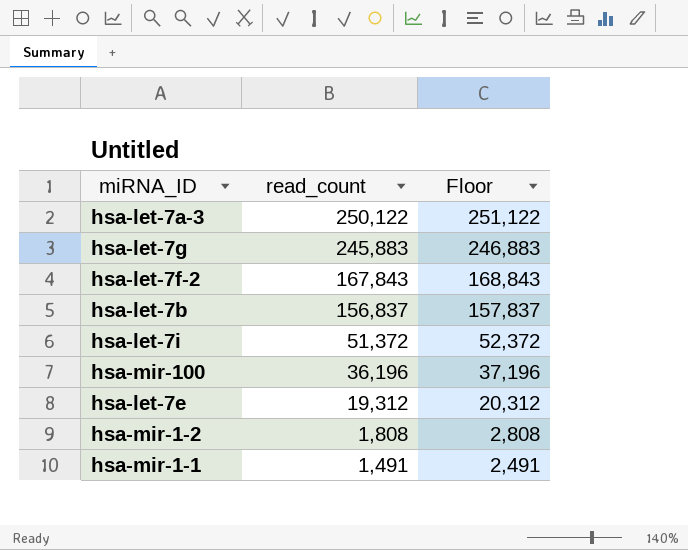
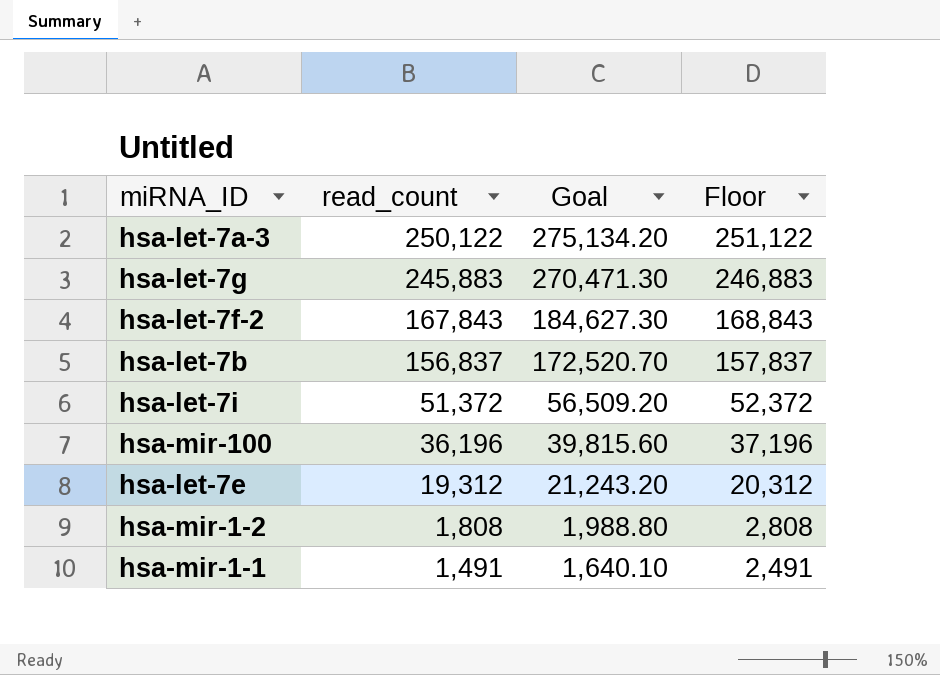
column Goal | formula: none -> [read_count] * 1.1

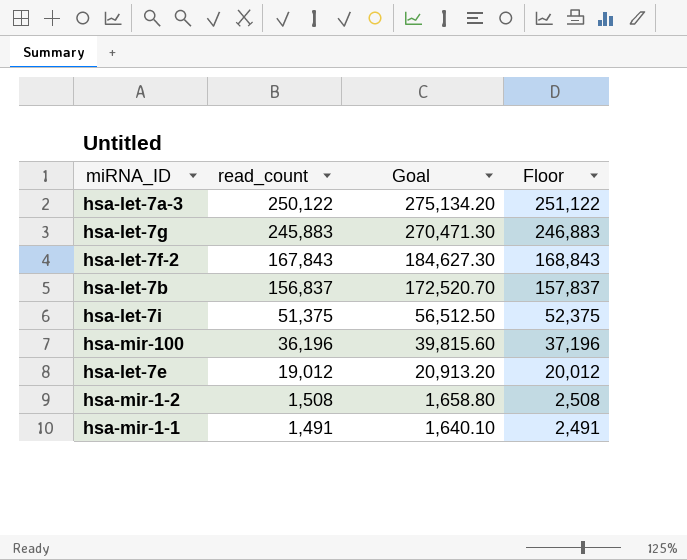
hsa-let-7i | read_count: 51,372 -> 51,375
hsa-let-7i | Goal: 56,509.20 -> 56,512.50
hsa-let-7i | Floor: 52,372 -> 52,375
hsa-let-7e | read_count: 19,312 -> 19,012
hsa-let-7e | Goal: 21,243.20 -> 20,913.20
hsa-let-7e | Floor: 20,312 -> 20,012
hsa-mir-1-2 | read_count: 1,808 -> 1,508
hsa-mir-1-2 | Goal: 1,988.80 -> 1,658.80
hsa-mir-1-2 | Floor: 2,808 -> 2,508

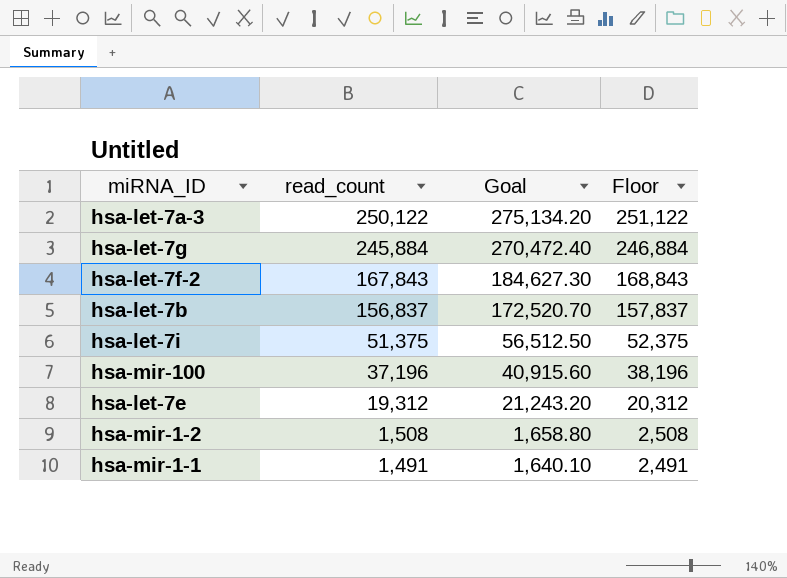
hsa-let-7g | read_count: 245,883 -> 245,884
hsa-let-7g | Goal: 270,471.30 -> 270,472.40
hsa-let-7g | Floor: 246,883 -> 246,884
hsa-mir-100 | read_count: 36,196 -> 37,196
hsa-mir-100 | Goal: 39,815.60 -> 40,915.60
hsa-mir-100 | Floor: 37,196 -> 38,196
hsa-let-7e | read_count: 19,012 -> 19,312
hsa-let-7e | Goal: 20,913.20 -> 21,243.20
hsa-let-7e | Floor: 20,012 -> 20,312

